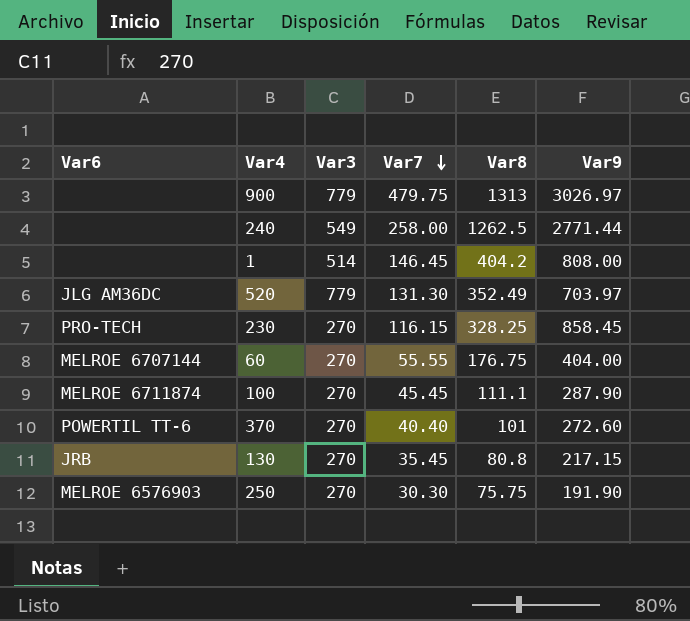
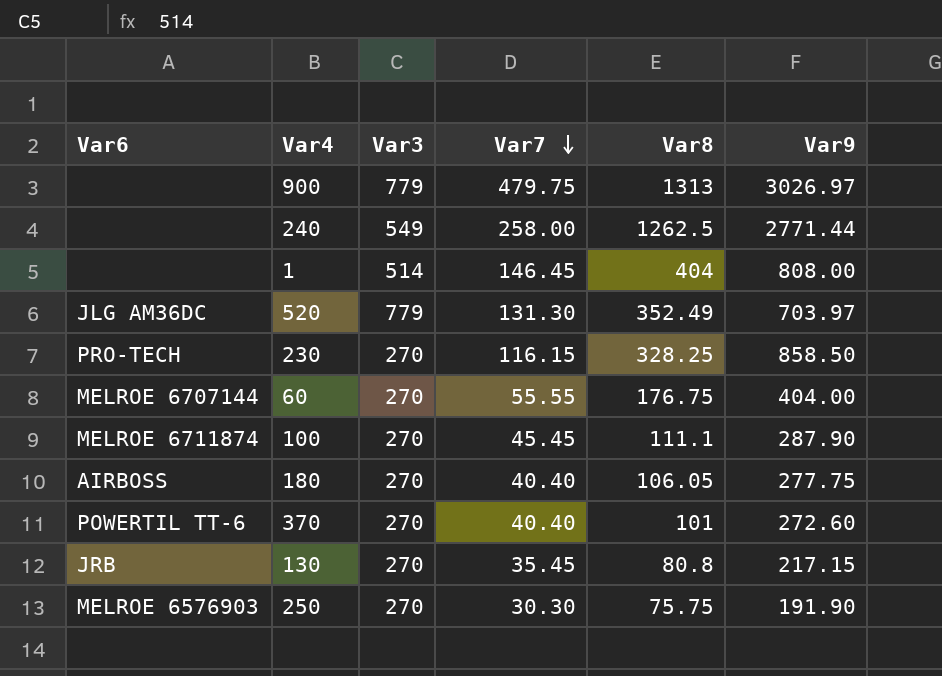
1 | Var8: 404.2 -> 404
230 | Var9: 858.45 -> 858.50
row 180: none -> AIRBOSS | 270 | 40.40 | 106.05 | 277.75

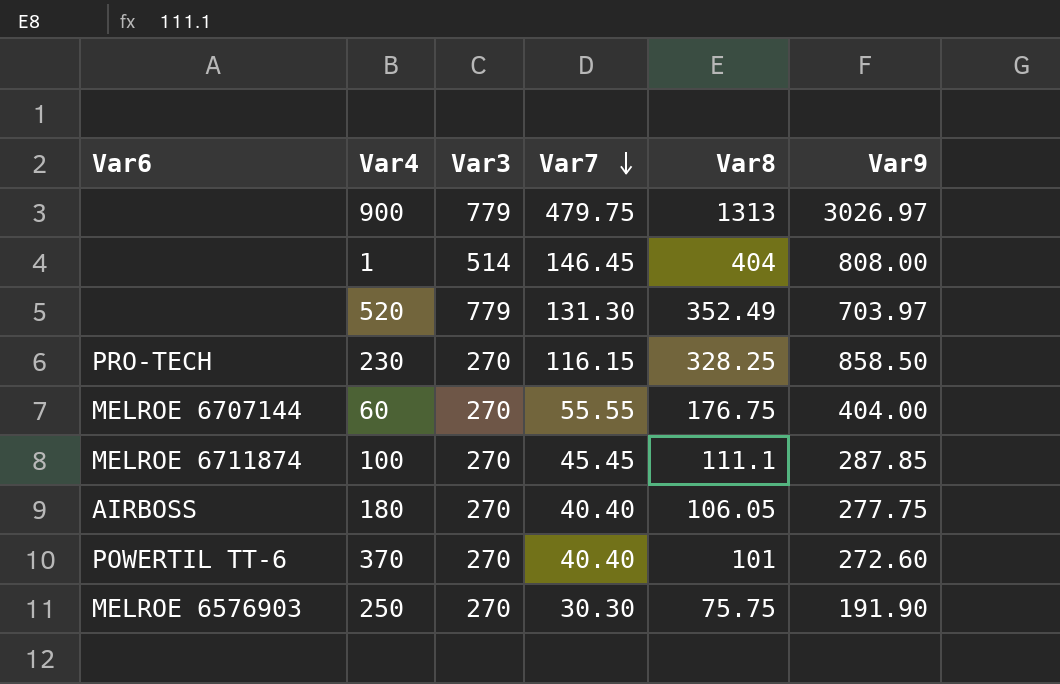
row 240: none | 549 | 258.00 | 1262.5 | 2771.44 -> none
row 130: JRB | 270 | 35.45 | 80.8 | 217.15 -> none
520 | Var6: JLG AM36DC -> none
100 | Var9: 287.90 -> 287.85

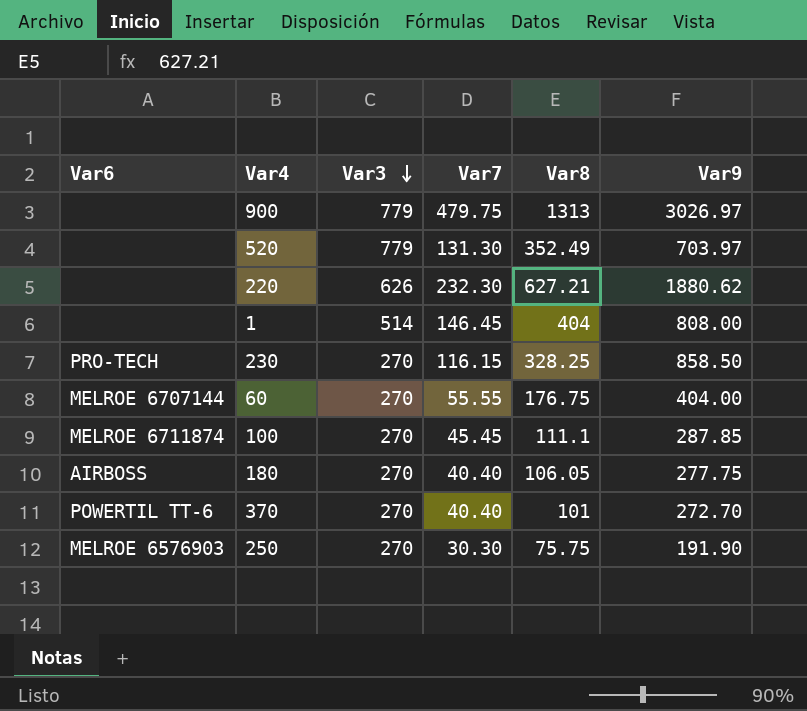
row order: Var7 descending -> Var3 descending
row 220: none -> none | 626 | 232.30 | 627.21 | 1880.62
370 | Var9: 272.60 -> 272.70

